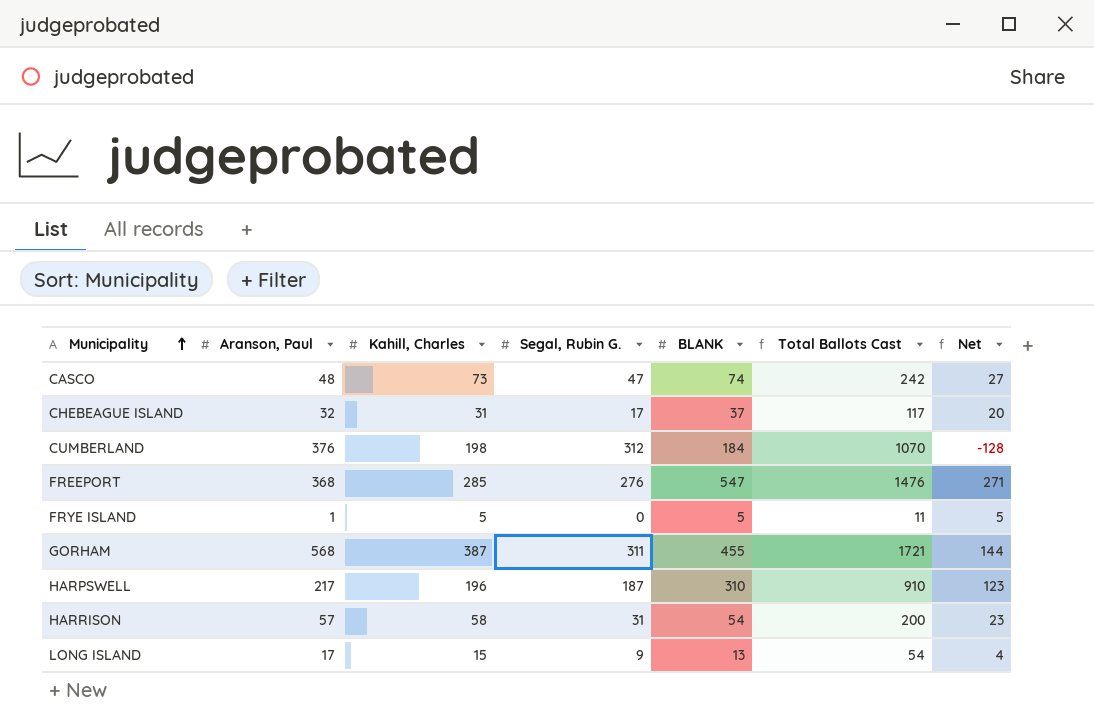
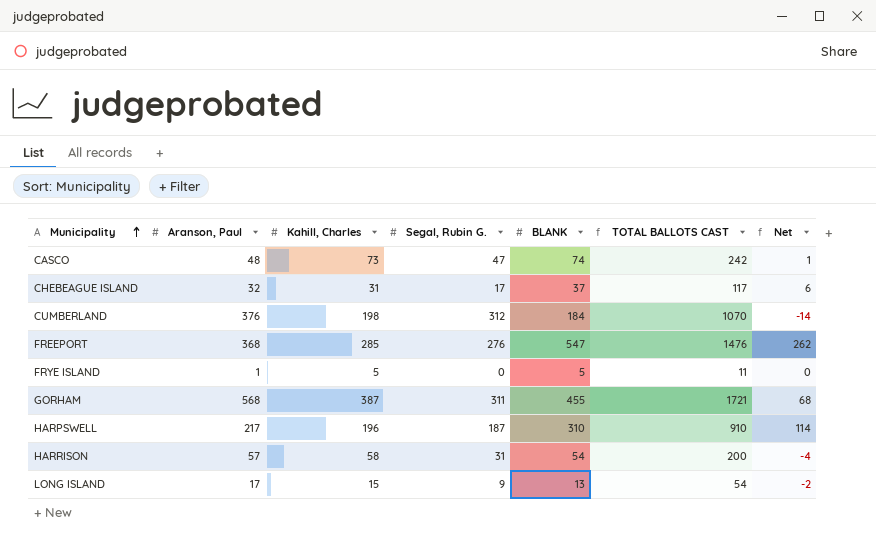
column name: Total Ballots Cast -> TOTAL BALLOTS CAST
column Net | formula: [BLANK] - [Segal, Rubin G.] -> [BLANK] - [Kahill, Charles]

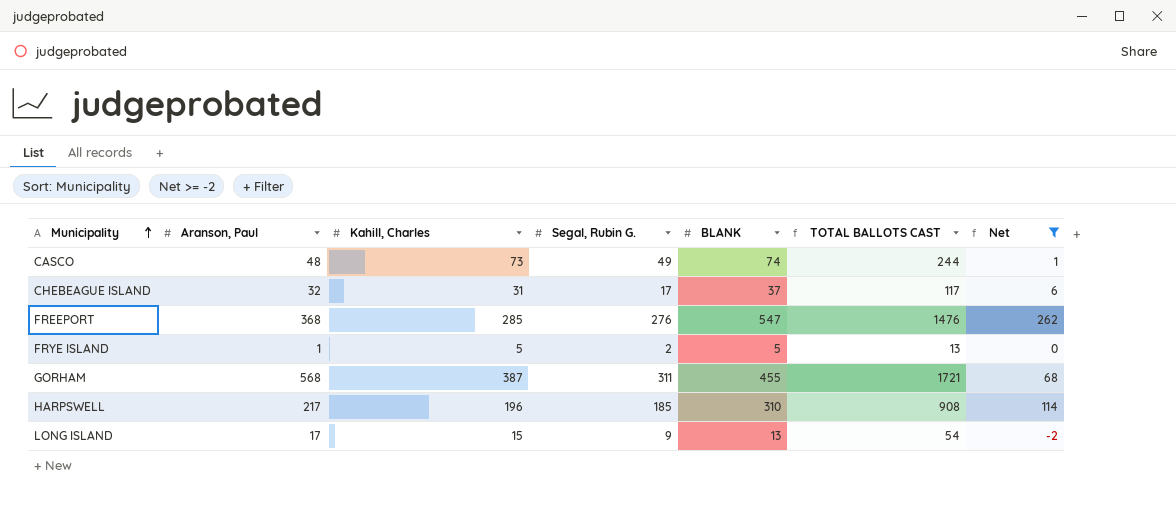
filter: none -> Net >= -2
CASCO | Segal, Rubin G.: 47 -> 49
CASCO | TOTAL BALLOTS CAST: 242 -> 244
FRYE ISLAND | Segal, Rubin G.: 0 -> 2
FRYE ISLAND | TOTAL BALLOTS CAST: 11 -> 13
HARPSWELL | Segal, Rubin G.: 187 -> 185
HARPSWELL | TOTAL BALLOTS CAST: 910 -> 908

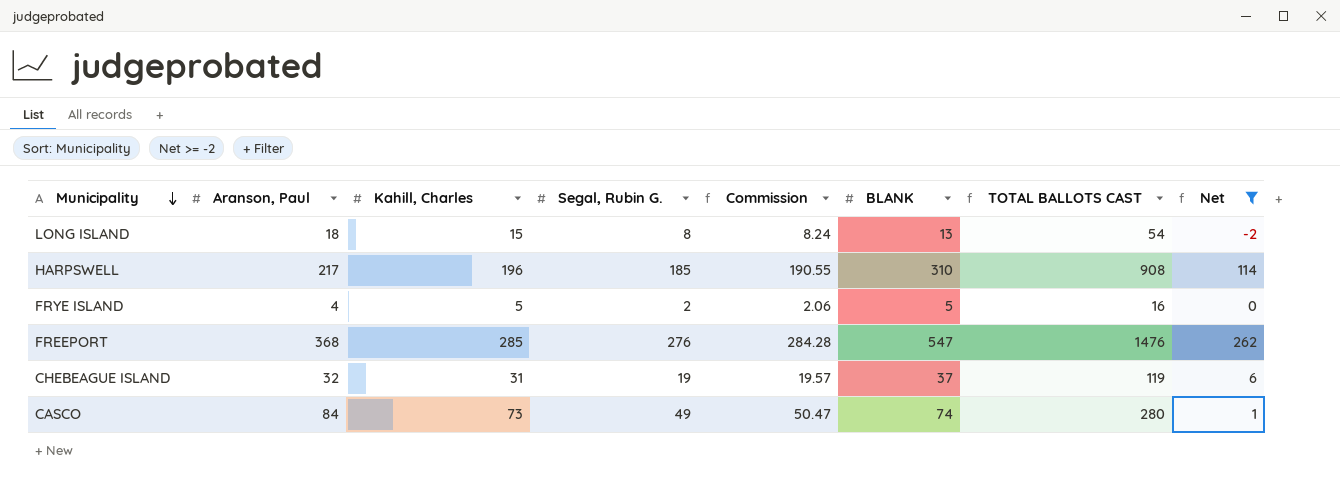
row order: Municipality ascending -> Municipality descending
column Commission | formula: none -> [Segal, Rubin G.] * 1.03
row GORHAM: 568 | 387 | 311 | 455 | 1721 | 68 -> none
LONG ISLAND | Aranson, Paul: 17 -> 18
LONG ISLAND | Segal, Rubin G.: 9 -> 8
FRYE ISLAND | Aranson, Paul: 1 -> 4
FRYE ISLAND | TOTAL BALLOTS CAST: 13 -> 16
CHEBEAGUE ISLAND | Segal, Rubin G.: 17 -> 19
CHEBEAGUE ISLAND | TOTAL BALLOTS CAST: 117 -> 119
CASCO | Aranson, Paul: 48 -> 84
CASCO | TOTAL BALLOTS CAST: 244 -> 280

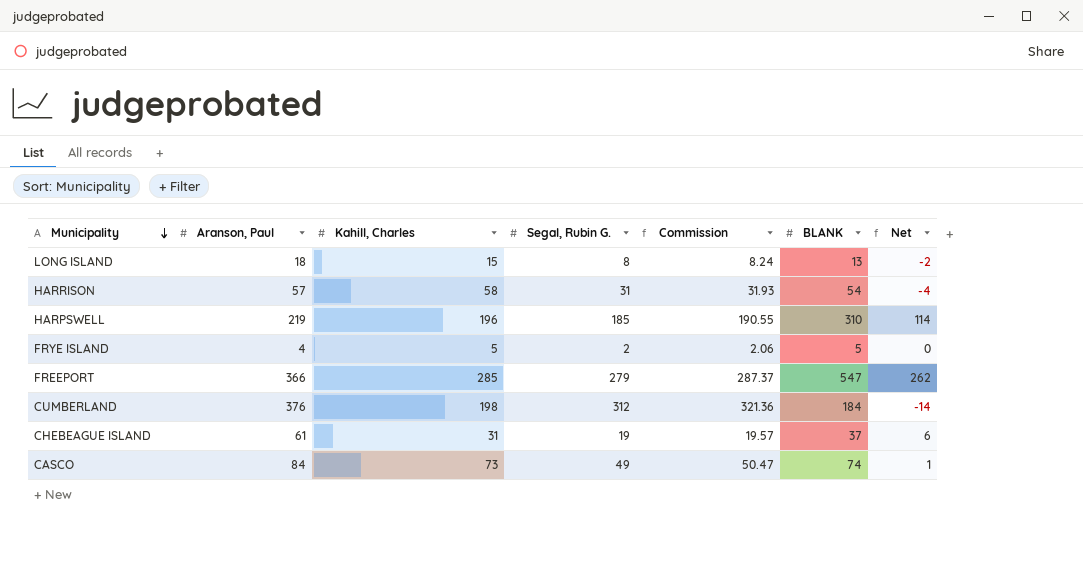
filter: Net >= -2 -> none
column TOTAL BALLOTS CAST | formula: [Aranson, Paul] + [Kahill, Charles] + [Segal, Rubin G.] + [BLANK] -> none
HARPSWELL | Aranson, Paul: 217 -> 219
FREEPORT | Aranson, Paul: 368 -> 366
FREEPORT | Segal, Rubin G.: 276 -> 279
FREEPORT | Commission: 284.28 -> 287.37
CHEBEAGUE ISLAND | Aranson, Paul: 32 -> 61

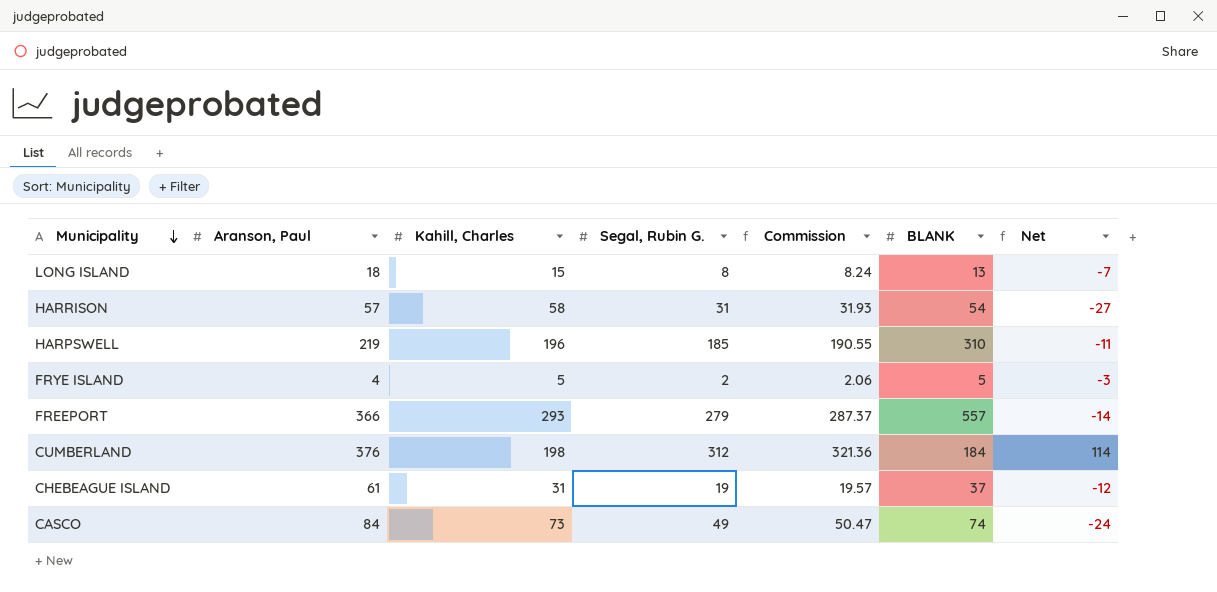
column Net | formula: [BLANK] - [Kahill, Charles] -> [Segal, Rubin G.] - [Kahill, Charles]
FREEPORT | Kahill, Charles: 285 -> 293
FREEPORT | BLANK: 547 -> 557

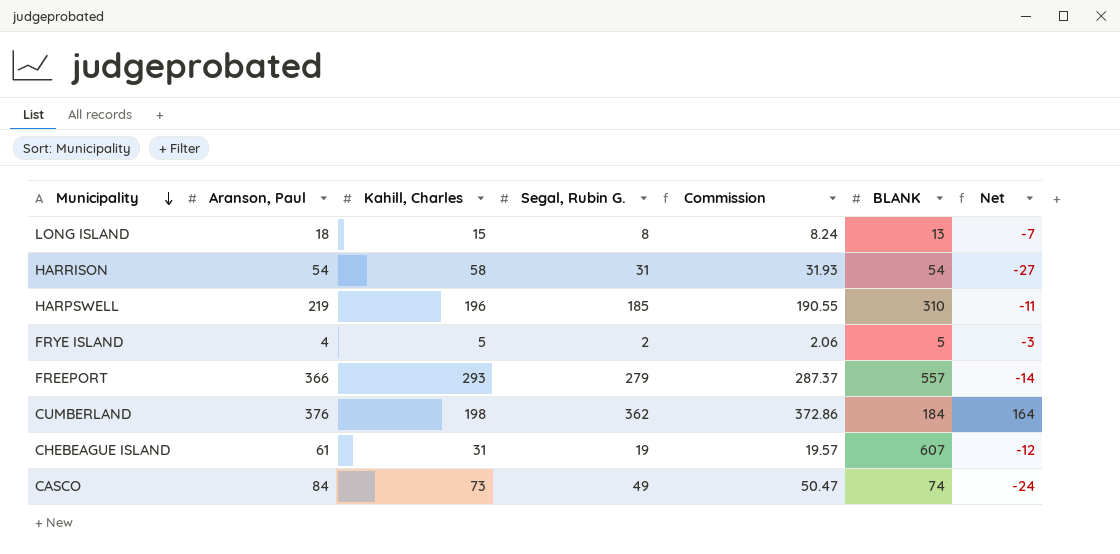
HARRISON | Aranson, Paul: 57 -> 54
CUMBERLAND | Segal, Rubin G.: 312 -> 362
CUMBERLAND | Commission: 321.36 -> 372.86
CUMBERLAND | Net: 114 -> 164
CHEBEAGUE ISLAND | BLANK: 37 -> 607

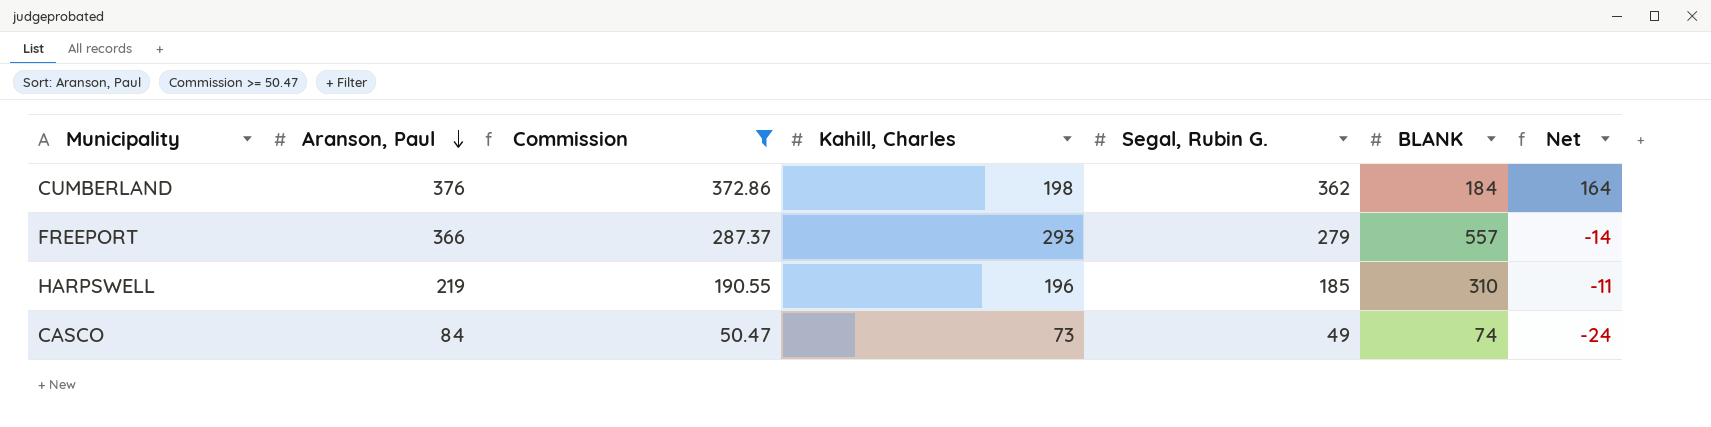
filter: none -> Commission >= 50.47
row order: Municipality descending -> Aranson, Paul descending
column Commission | position: 5 -> 3

